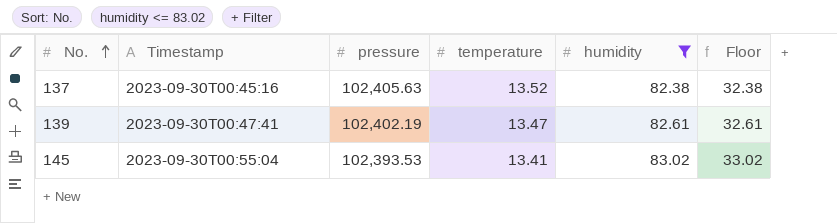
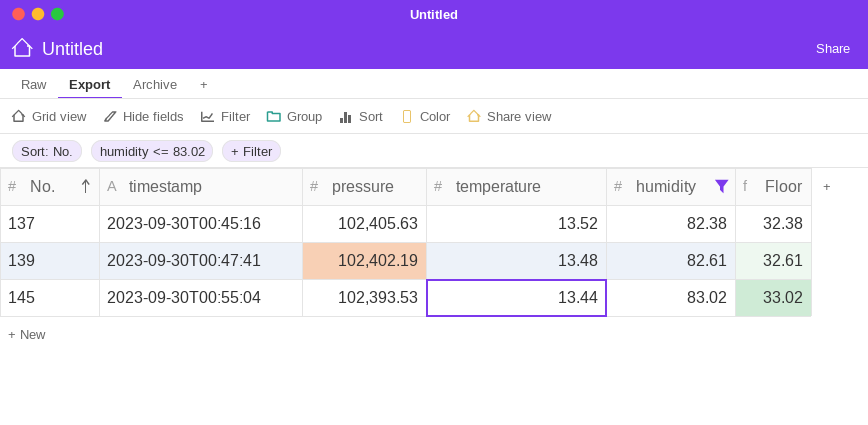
column name: Timestamp -> timestamp
139 | temperature: 13.47 -> 13.48
145 | temperature: 13.41 -> 13.44

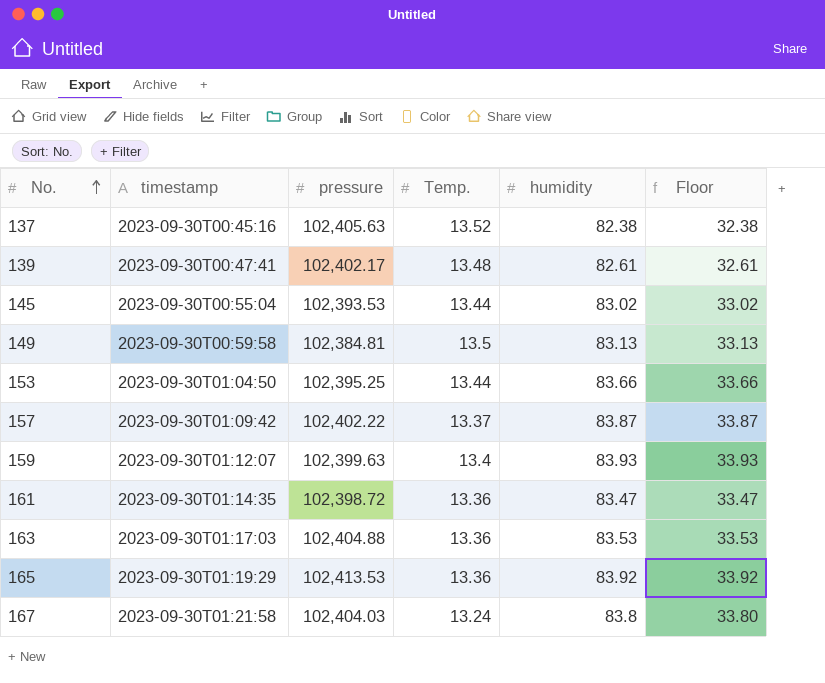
filter: humidity <= 83.02 -> none
column name: temperature -> Temp.
139 | pressure: 102,402.19 -> 102,402.17

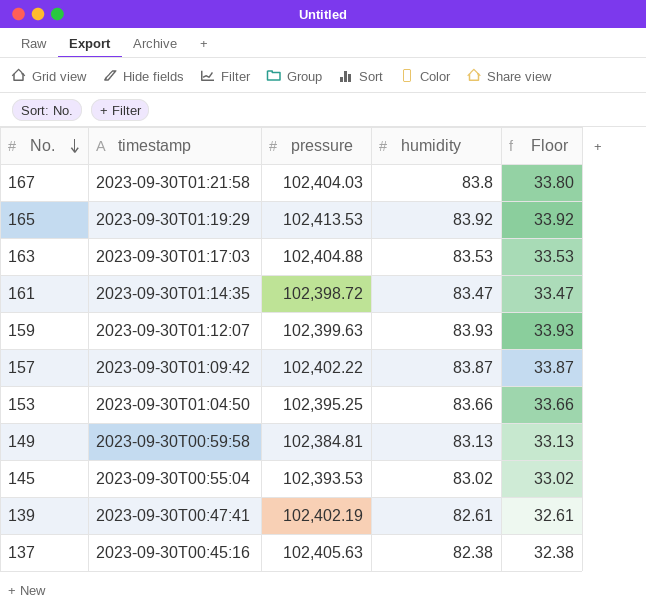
row order: No. ascending -> No. descending
column Temp. | position: 4 -> none
139 | pressure: 102,402.17 -> 102,402.19

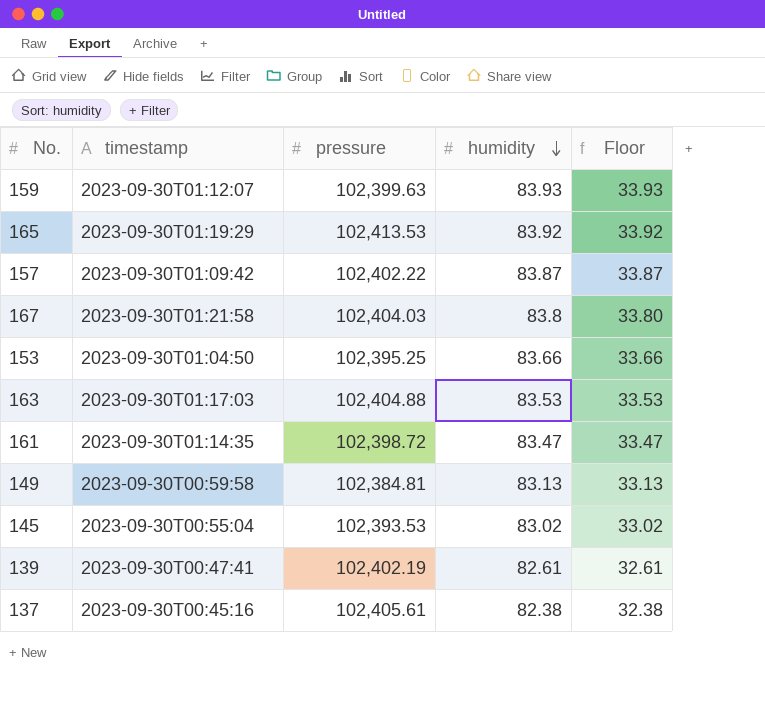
row order: No. descending -> humidity descending
137 | pressure: 102,405.63 -> 102,405.61

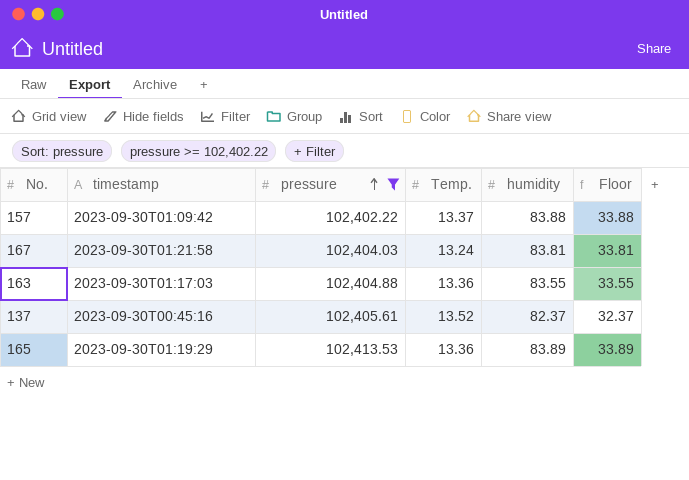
filter: none -> pressure >= 102,402.22
row order: humidity descending -> pressure ascending
column Temp. | position: none -> 4
157 | humidity: 83.87 -> 83.88
157 | Floor: 33.87 -> 33.88
167 | humidity: 83.8 -> 83.81
167 | Floor: 33.80 -> 33.81
163 | humidity: 83.53 -> 83.55
163 | Floor: 33.53 -> 33.55
137 | humidity: 82.38 -> 82.37
137 | Floor: 32.38 -> 32.37
165 | humidity: 83.92 -> 83.89
165 | Floor: 33.92 -> 33.89

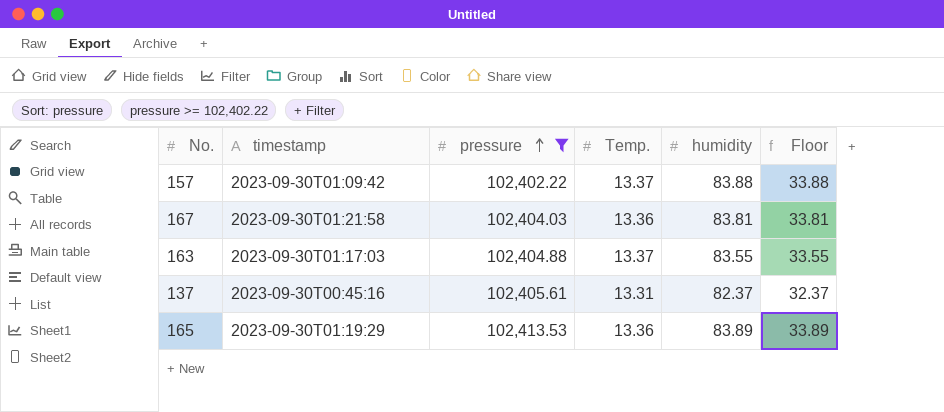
167 | Temp.: 13.24 -> 13.36
163 | Temp.: 13.36 -> 13.37
137 | Temp.: 13.52 -> 13.31

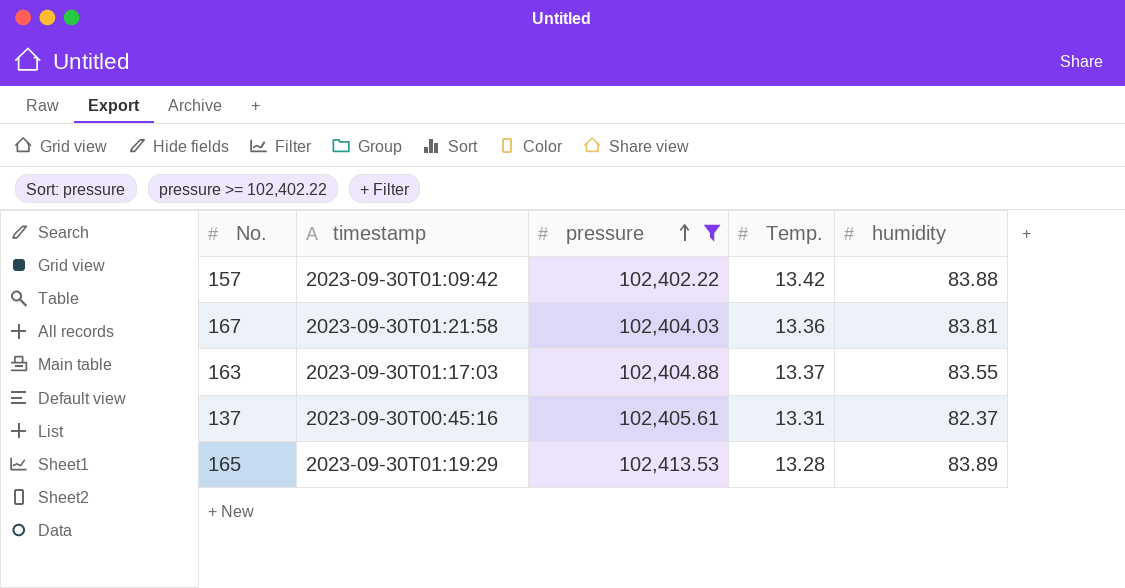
column Floor | formula: [humidity] - 50 -> none
157 | Temp.: 13.37 -> 13.42
165 | Temp.: 13.36 -> 13.28

